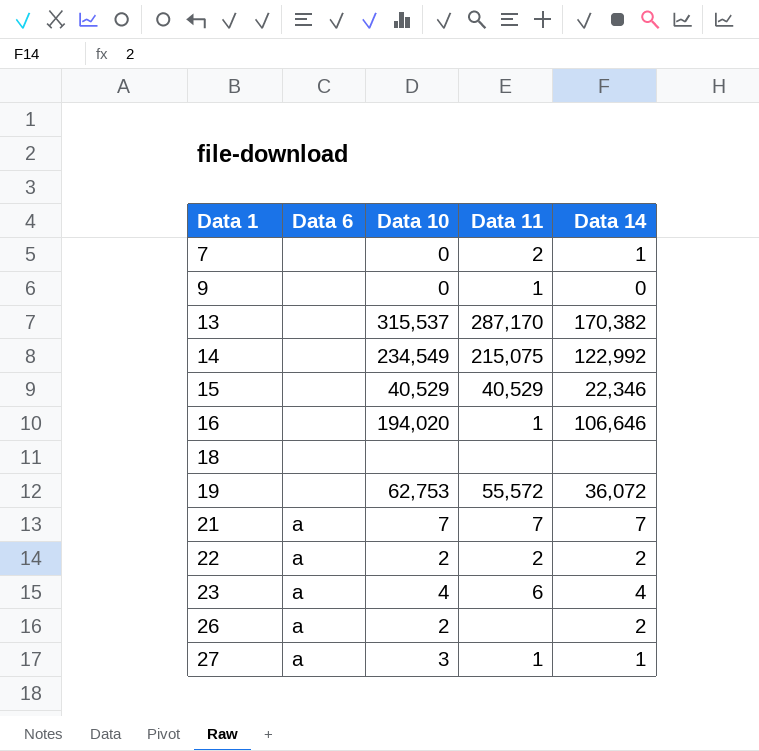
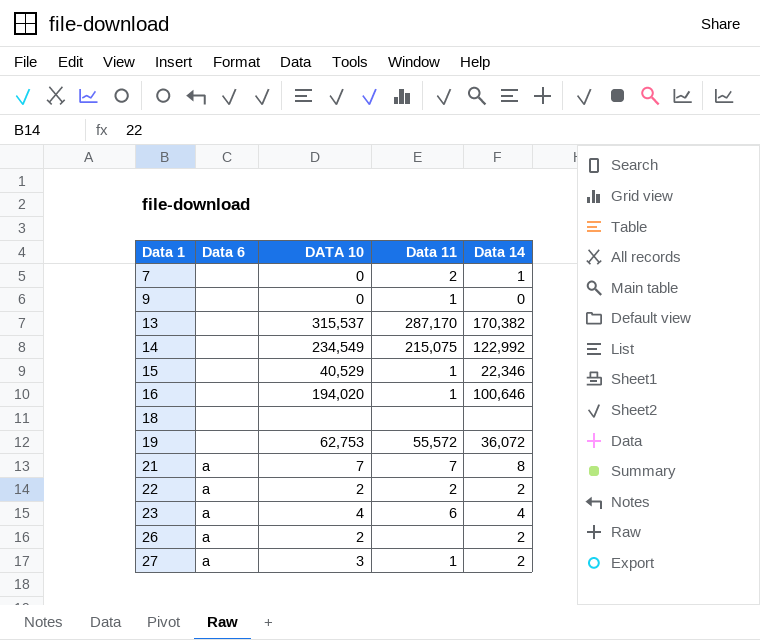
column name: Data 10 -> DATA 10
15 | Data 11: 40,529 -> 1
16 | Data 14: 106,646 -> 100,646
21 | Data 14: 7 -> 8
27 | Data 14: 1 -> 2

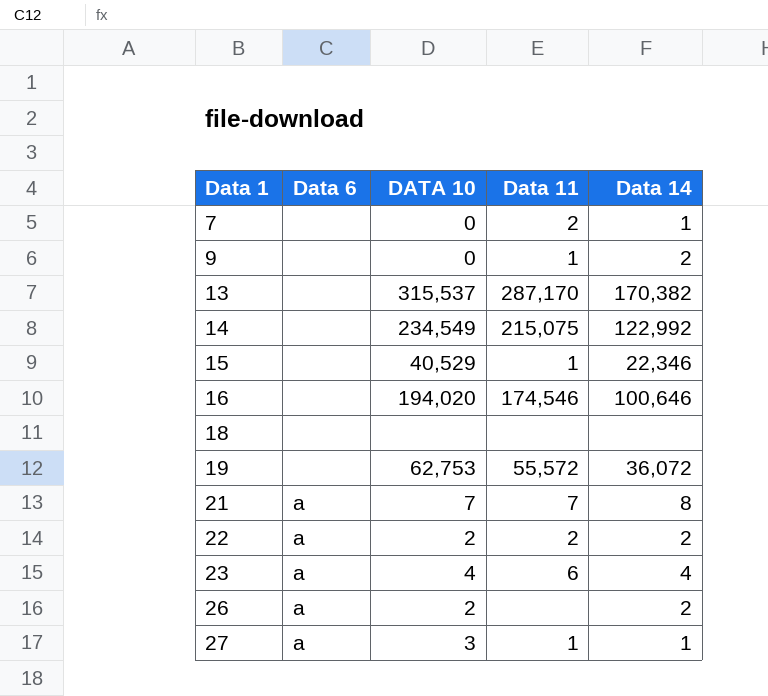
9 | Data 14: 0 -> 2
16 | Data 11: 1 -> 174,546
27 | Data 14: 2 -> 1

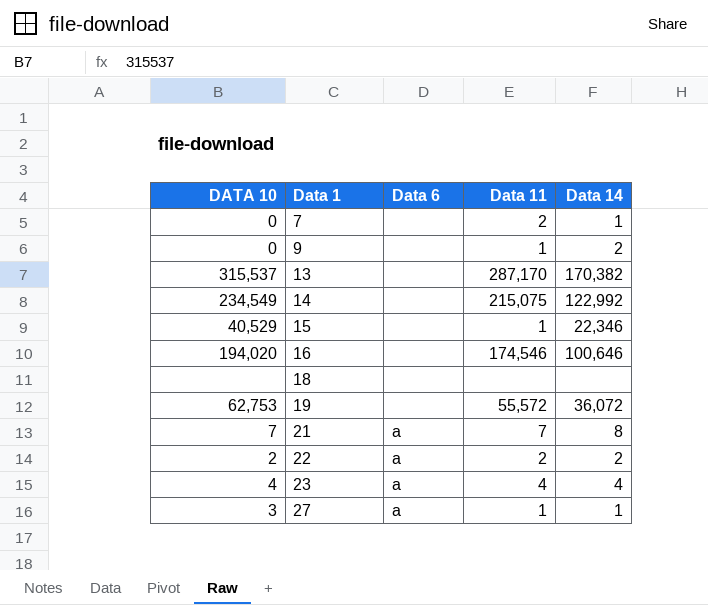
column DATA 10 | position: 3 -> 1
row 26: a | 2 | none | 2 -> none
23 | Data 11: 6 -> 4

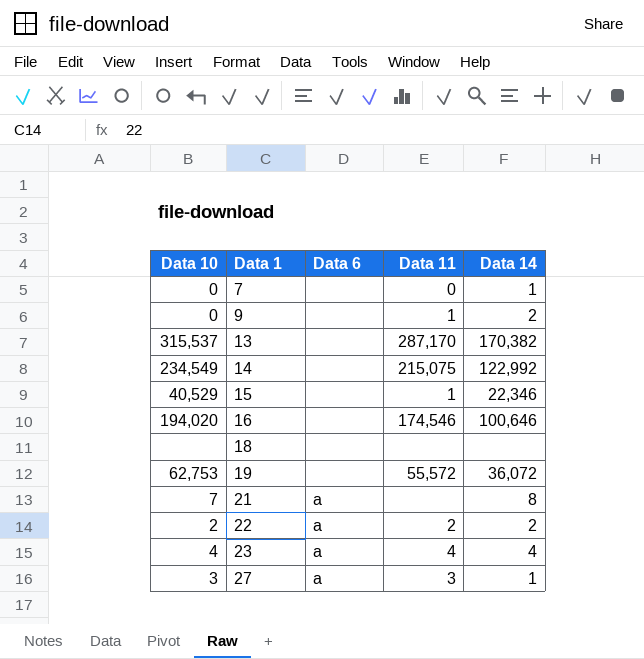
column name: DATA 10 -> Data 10
7 | Data 11: 2 -> 0
21 | Data 11: 7 -> none
27 | Data 11: 1 -> 3

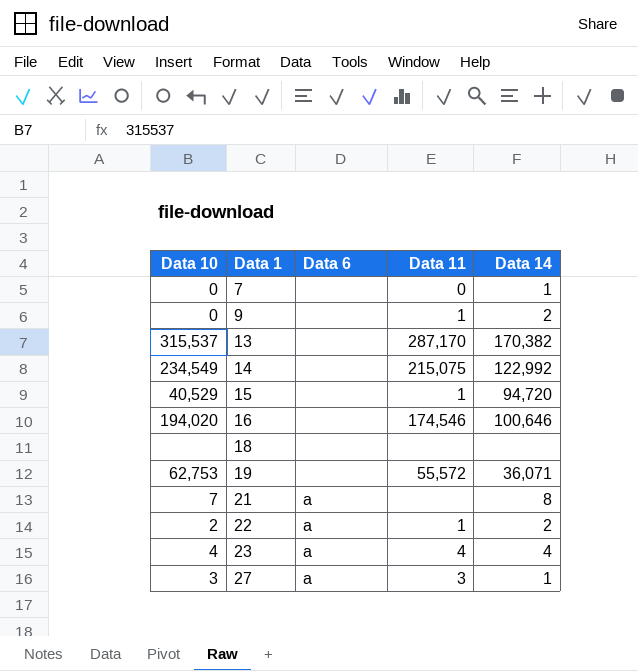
15 | Data 14: 22,346 -> 94,720
19 | Data 14: 36,072 -> 36,071
22 | Data 11: 2 -> 1

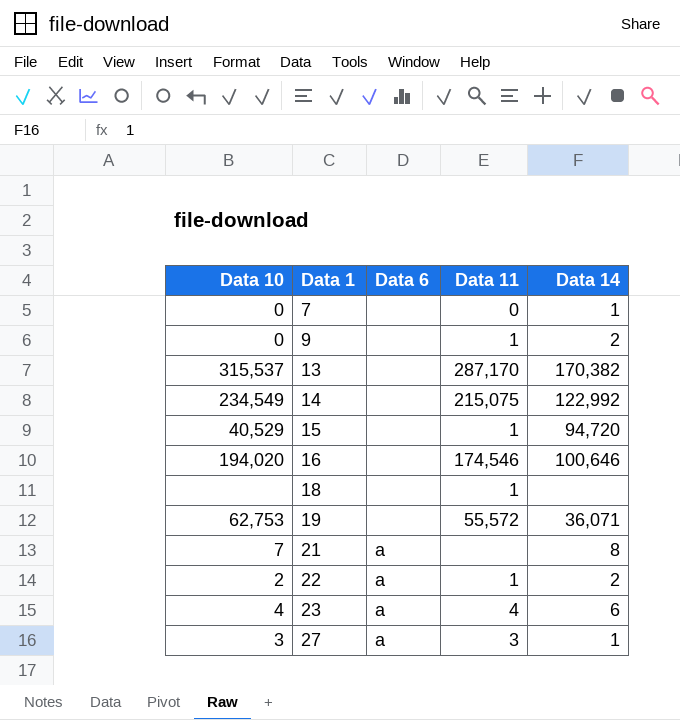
18 | Data 11: none -> 1
23 | Data 14: 4 -> 6

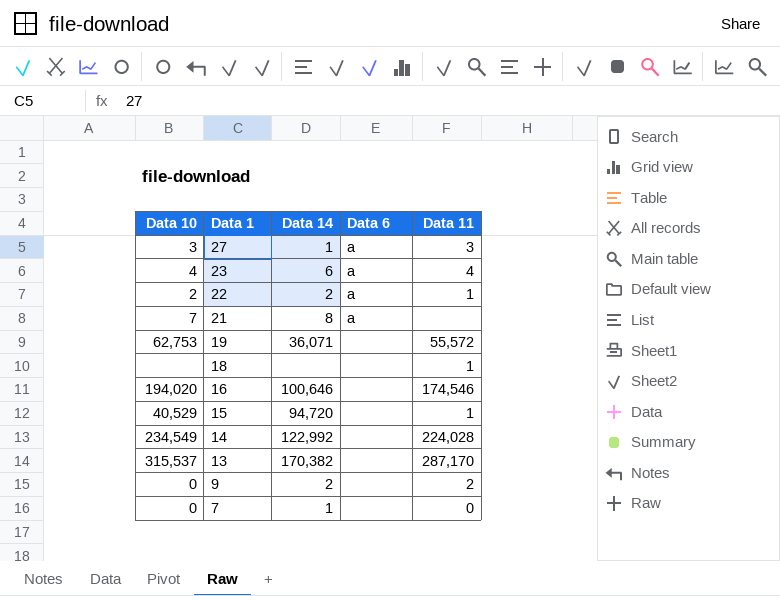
row order: Data 1 ascending -> Data 1 descending
column Data 14 | position: 5 -> 3
14 | Data 11: 215,075 -> 224,028
9 | Data 11: 1 -> 2

